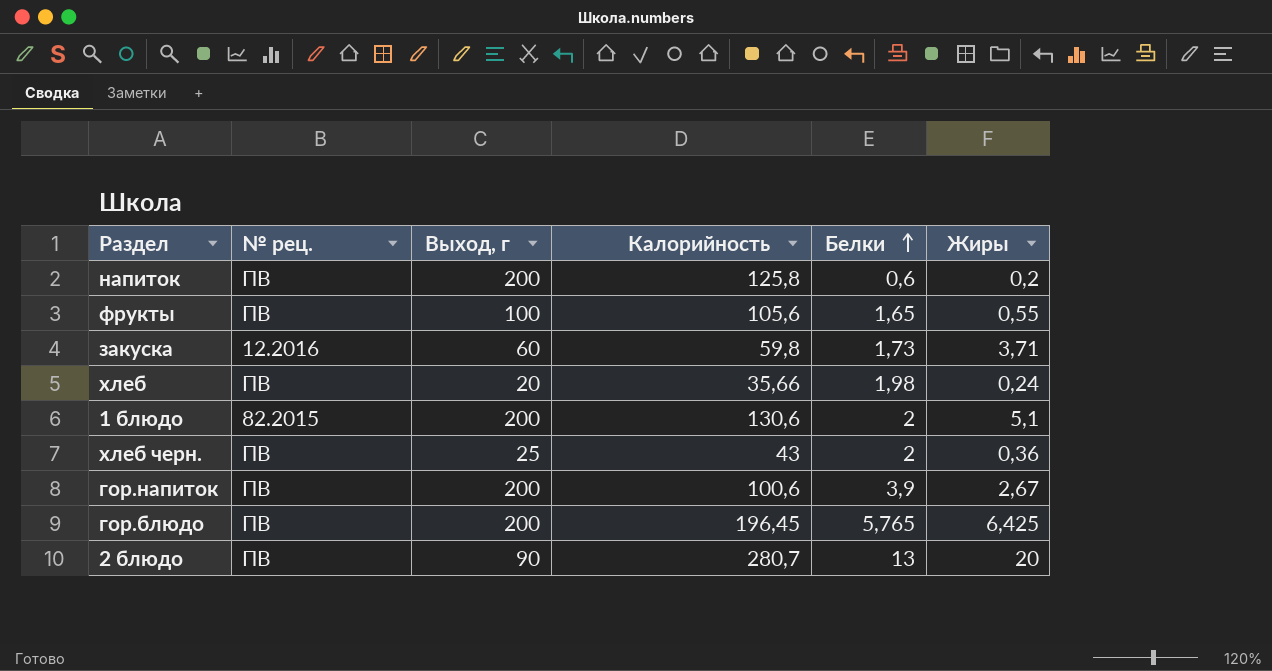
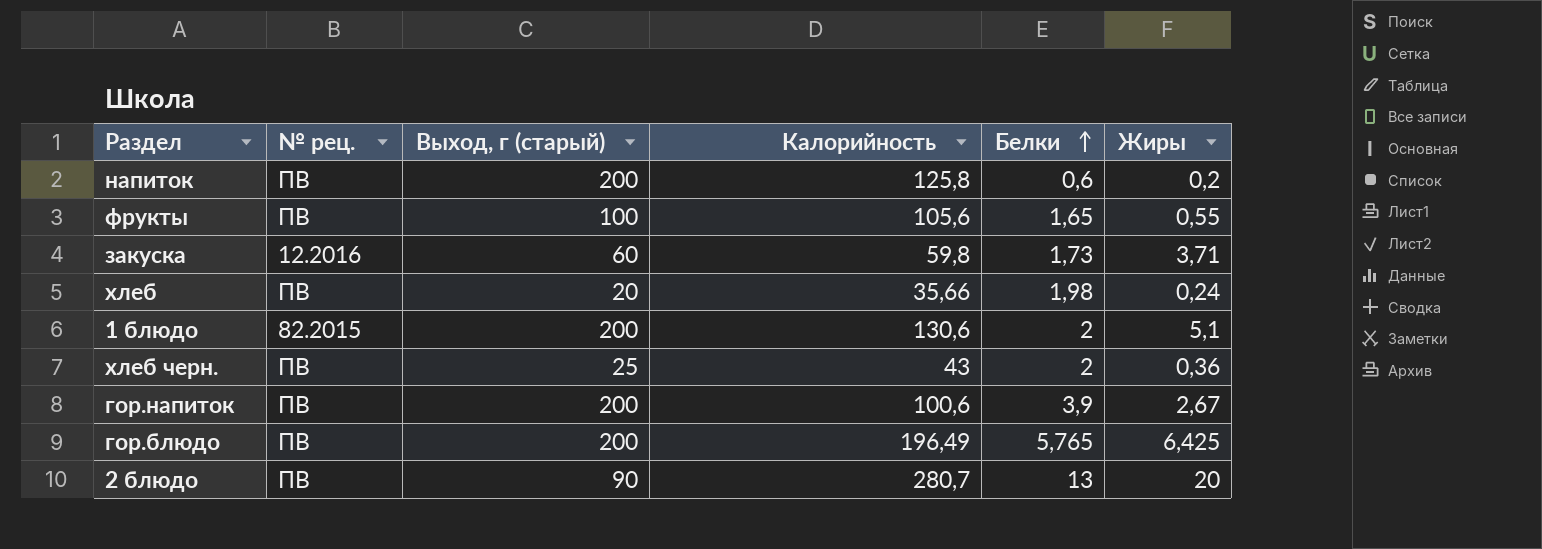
column name: Выход, г -> Выход, г (старый)
гор.блюдо | Калорийность: 196,45 -> 196,49

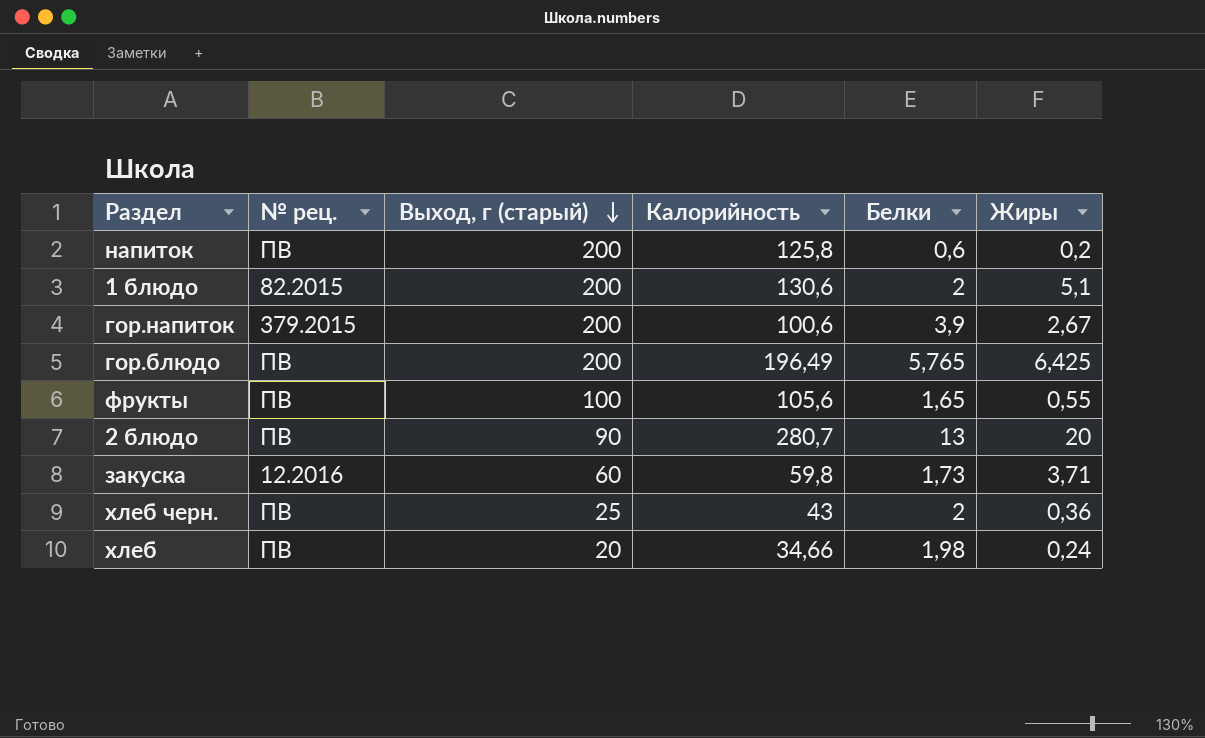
row order: Белки ascending -> Выход, г (старый) descending
гор.напиток | № рец.: ПВ -> 379.2015
хлеб | Калорийность: 35,66 -> 34,66

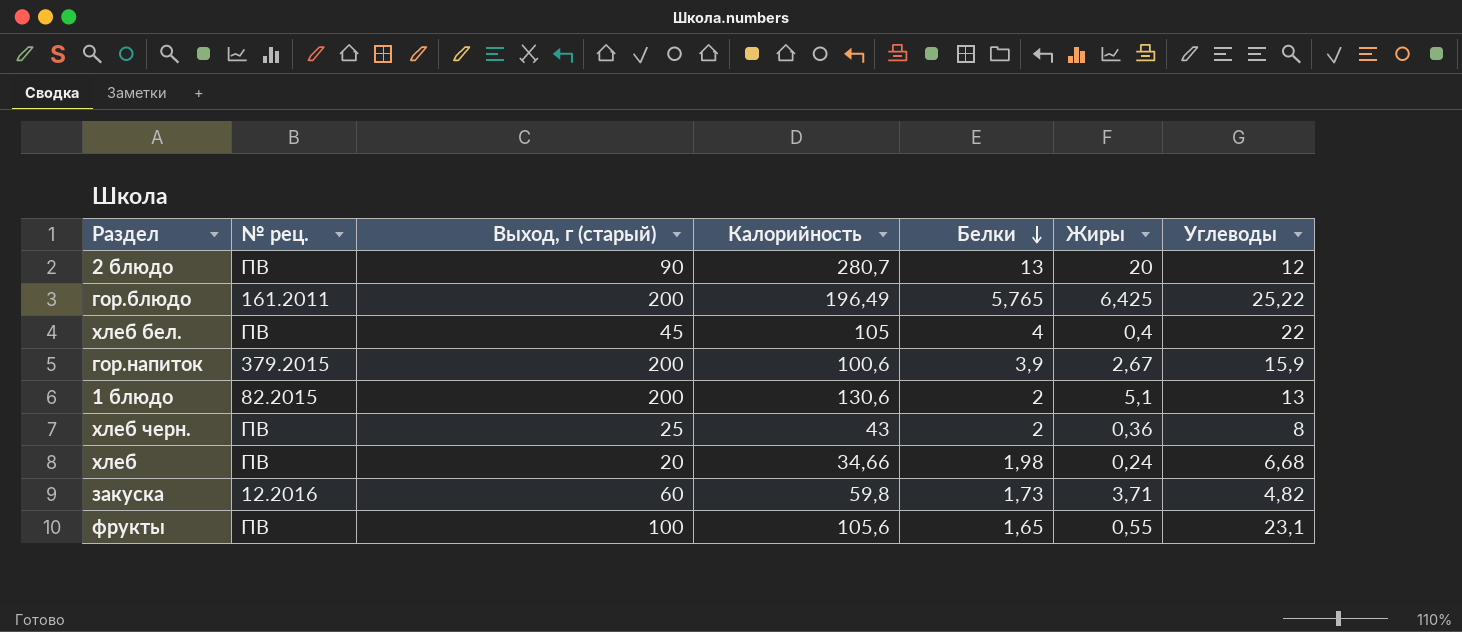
row order: Выход, г (старый) descending -> Белки descending
column Углеводы | position: none -> 7
row напиток: ПВ | 200 | 125,8 | 0,6 | 0,2 -> none
гор.блюдо | № рец.: ПВ -> 161.2011
row хлеб бел.: none -> ПВ | 45 | 105 | 4 | 0,4 | 22

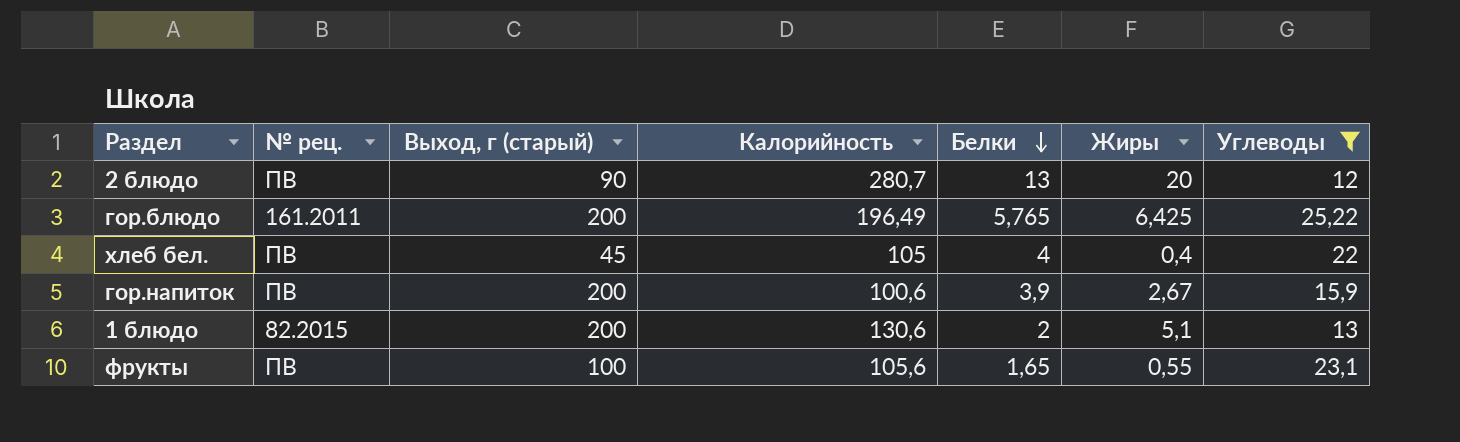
filter: none -> Углеводы >= 12
гор.напиток | № рец.: 379.2015 -> ПВ

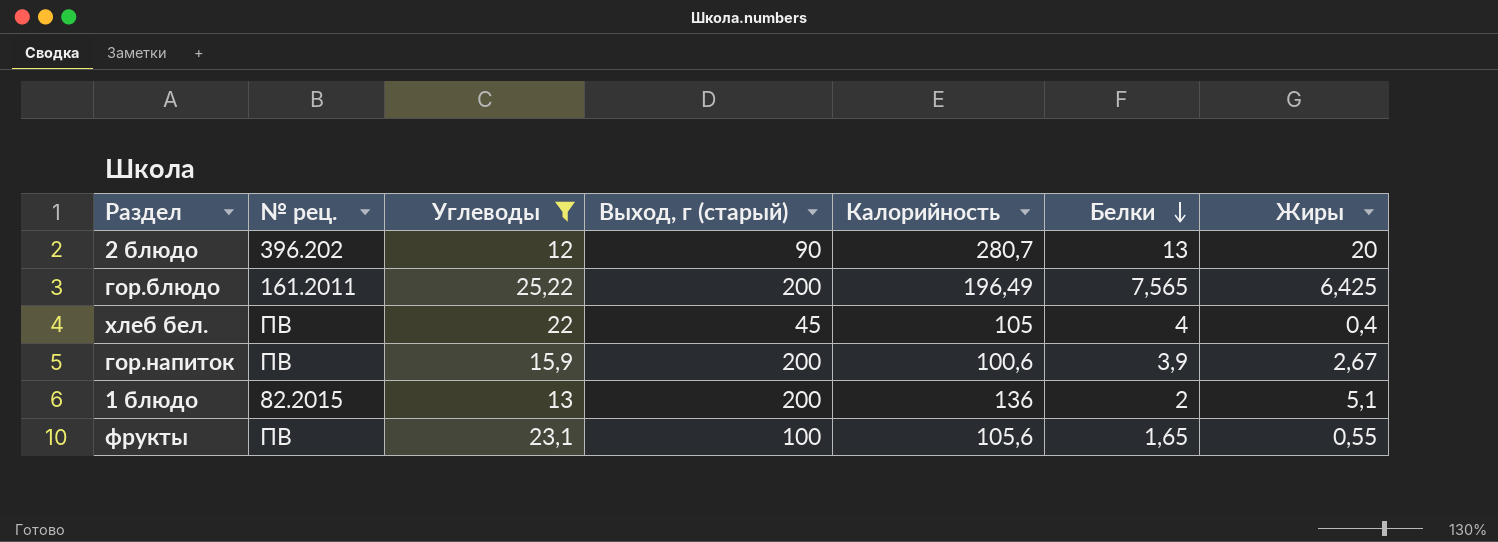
column Углеводы | position: 7 -> 3
2 блюдо | № рец.: ПВ -> 396.202
гор.блюдо | Белки: 5,765 -> 7,565
1 блюдо | Калорийность: 130,6 -> 136

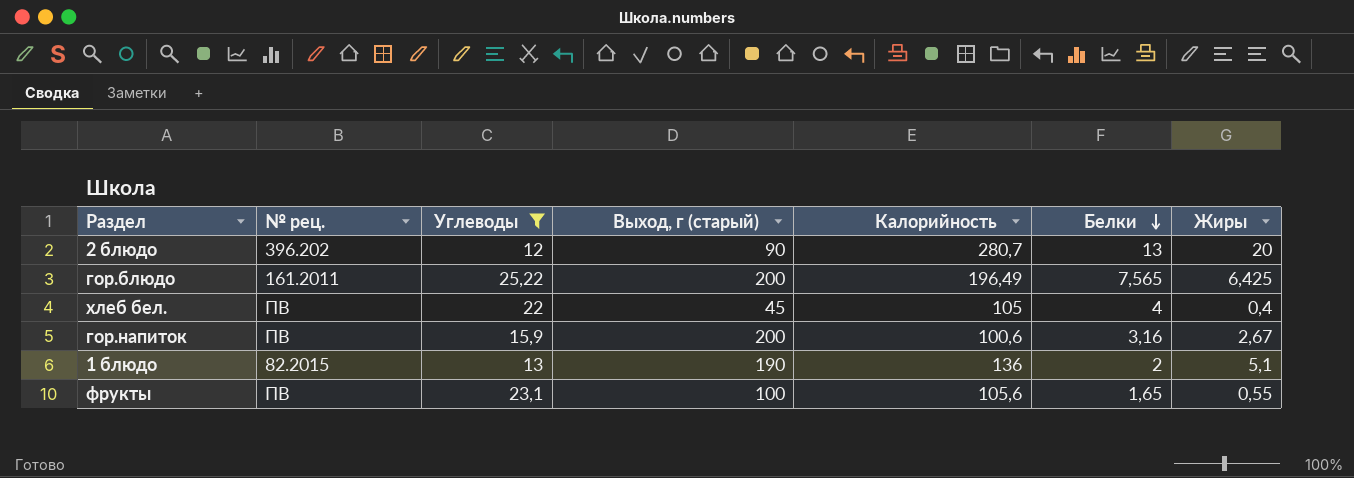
гор.напиток | Белки: 3,9 -> 3,16
1 блюдо | Выход, г (старый): 200 -> 190

